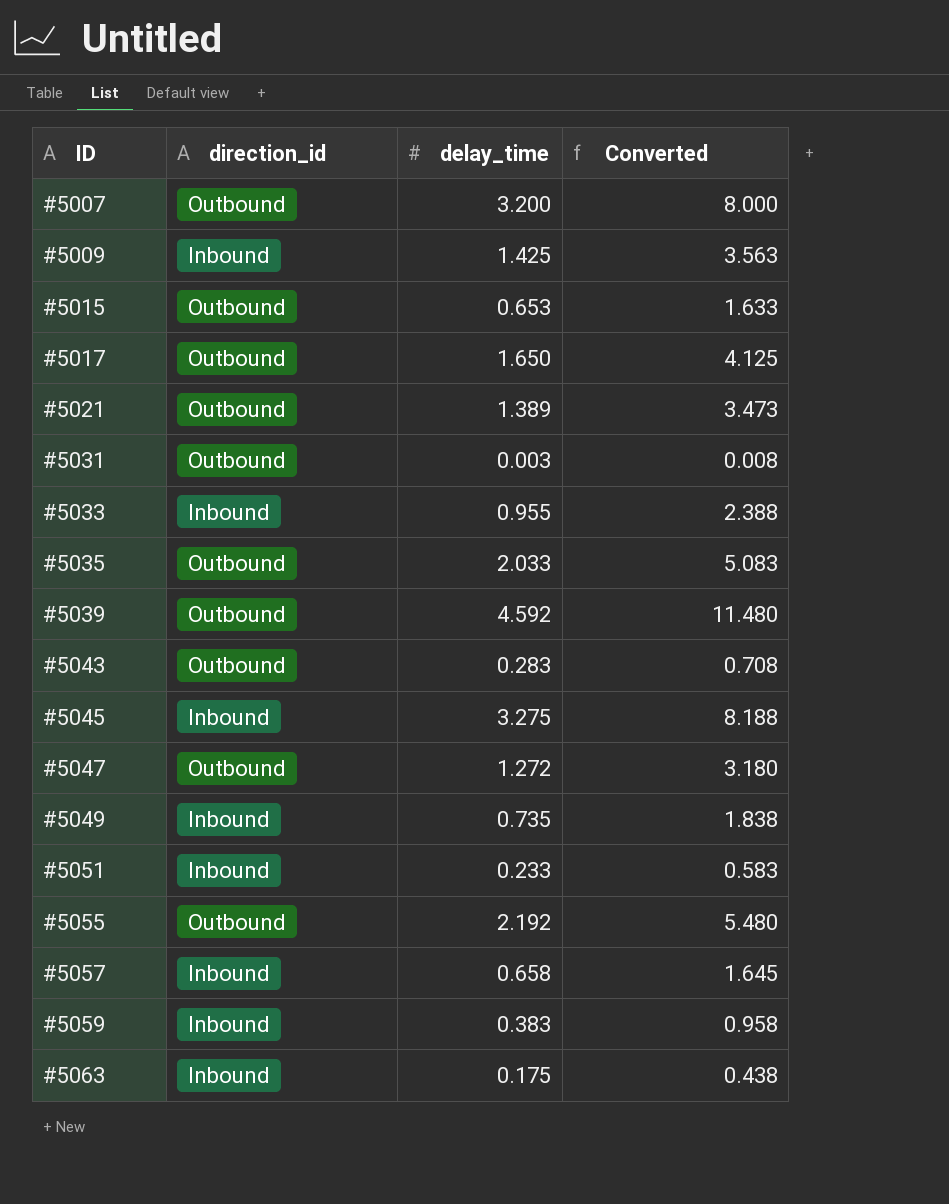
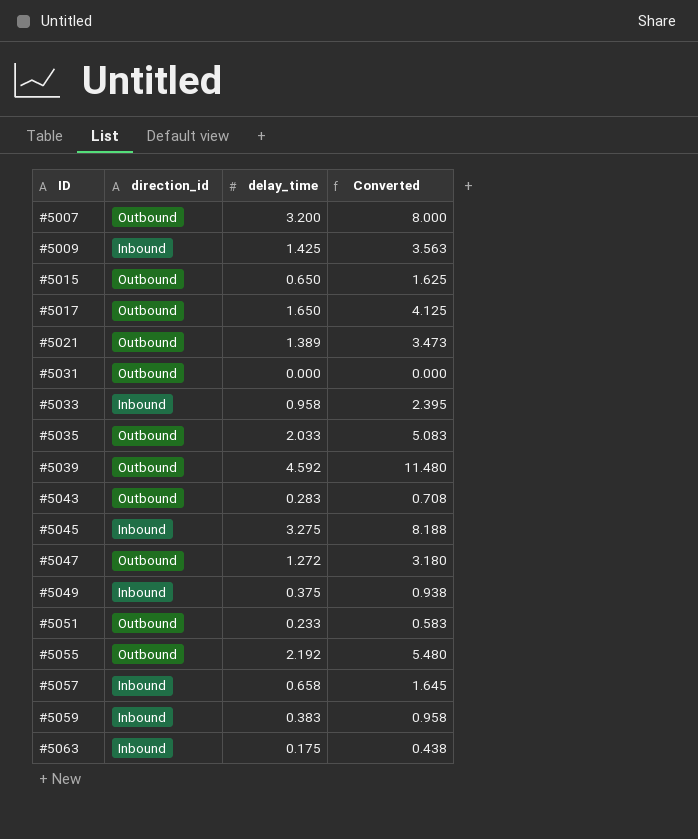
#5015 | delay_time: 0.653 -> 0.650
#5015 | Converted: 1.633 -> 1.625
#5031 | delay_time: 0.003 -> 0.000
#5031 | Converted: 0.008 -> 0.000
#5033 | delay_time: 0.955 -> 0.958
#5033 | Converted: 2.388 -> 2.395
#5049 | delay_time: 0.735 -> 0.375
#5049 | Converted: 1.838 -> 0.938
#5051 | direction_id: Inbound -> Outbound

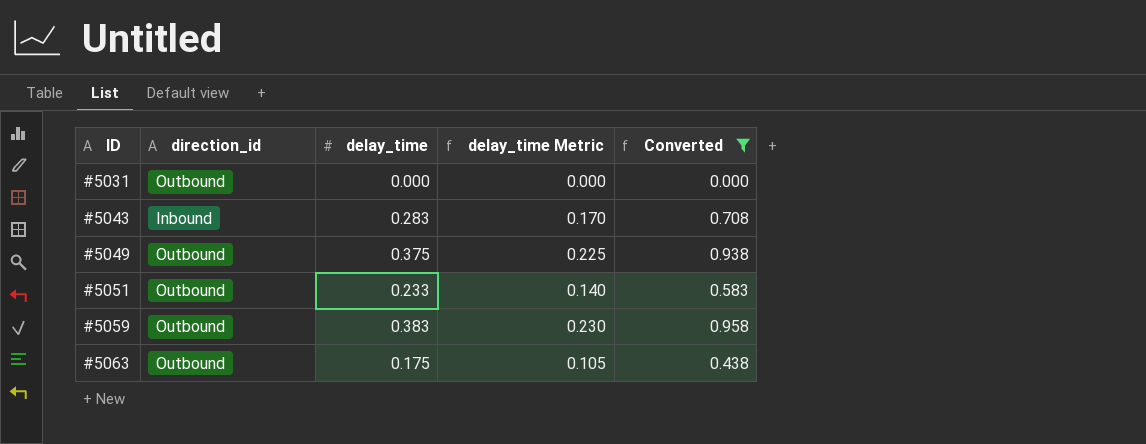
filter: none -> Converted <= 0.958
column delay_time Metric | formula: none -> [delay_time] * 0.6
#5043 | direction_id: Outbound -> Inbound
#5049 | direction_id: Inbound -> Outbound
#5059 | direction_id: Inbound -> Outbound
#5063 | direction_id: Inbound -> Outbound

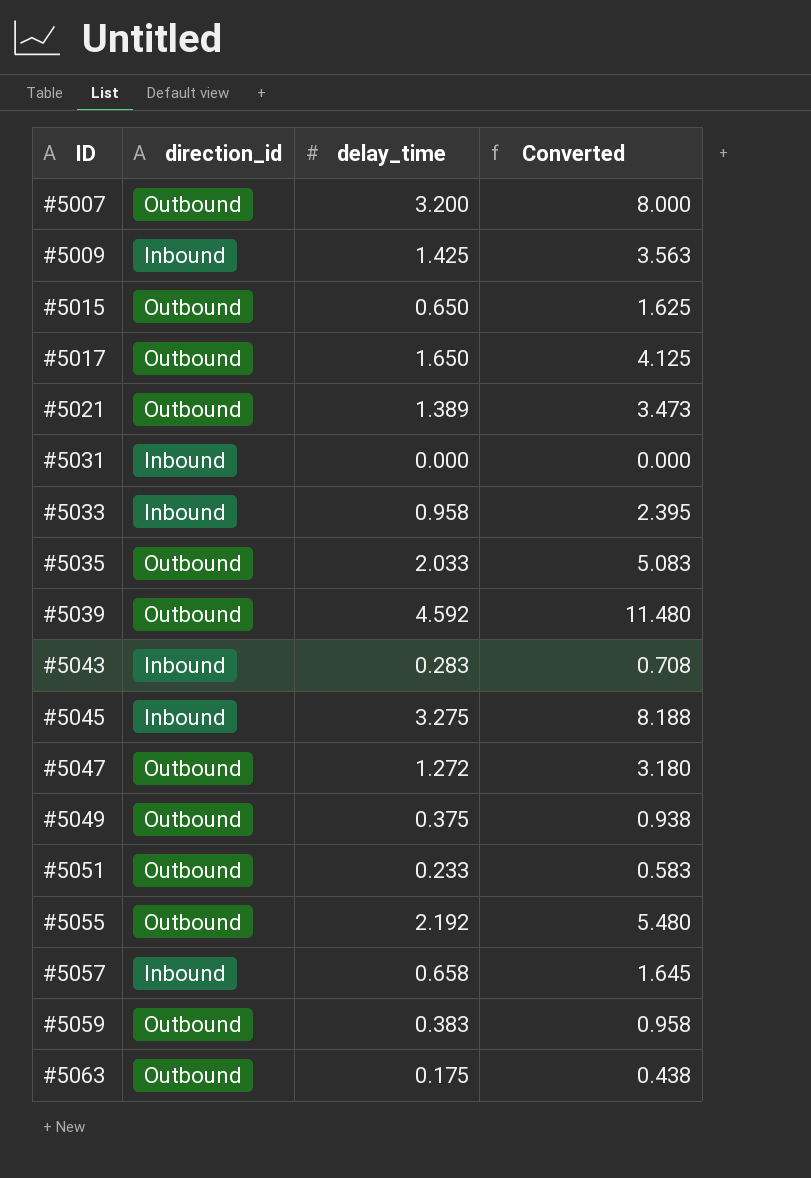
filter: Converted <= 0.958 -> none
column delay_time Metric | formula: [delay_time] * 0.6 -> none
#5031 | direction_id: Outbound -> Inbound

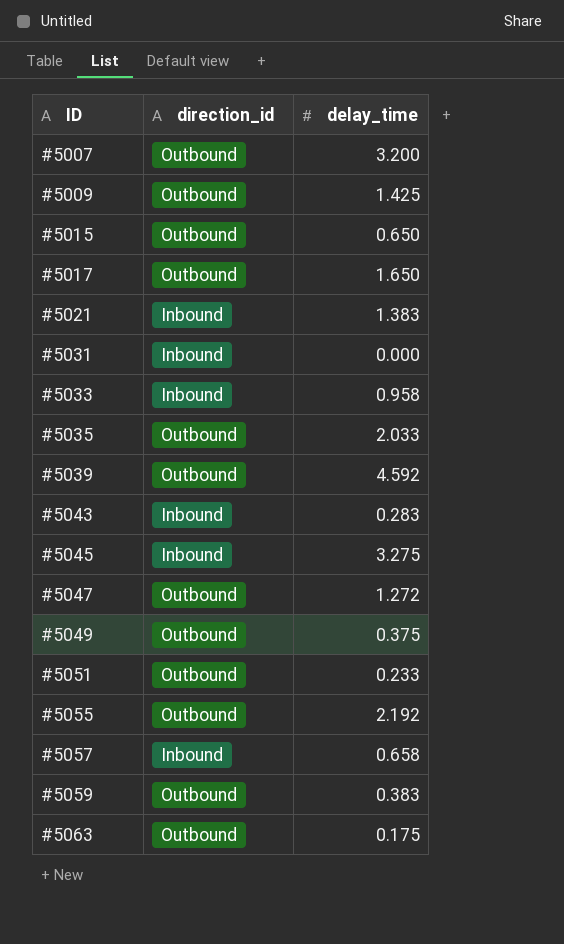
column Converted | formula: [delay_time] * 2.5 -> none
#5009 | direction_id: Inbound -> Outbound
#5021 | direction_id: Outbound -> Inbound
#5021 | delay_time: 1.389 -> 1.383

